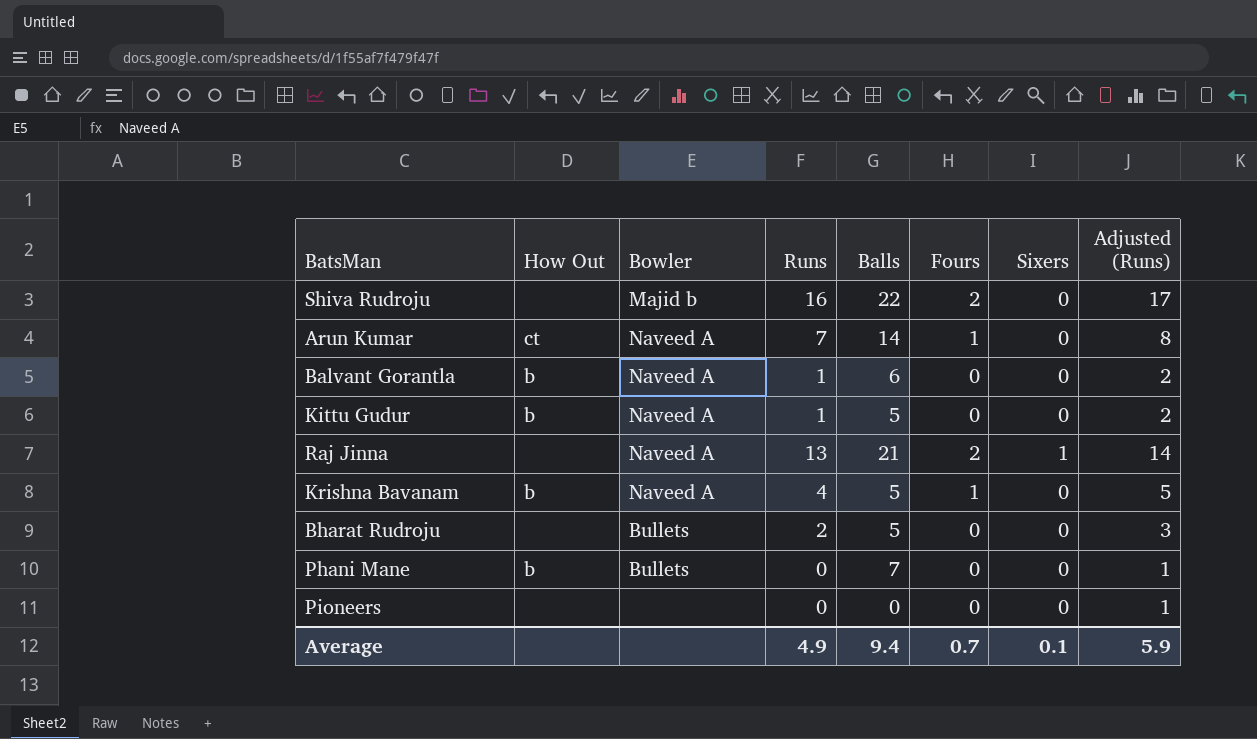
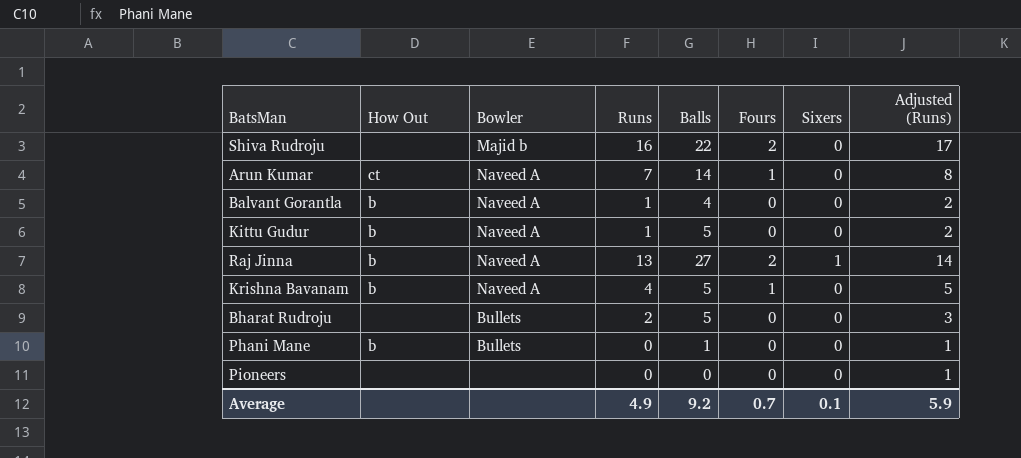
Balvant Gorantla | Balls: 6 -> 4
Raj Jinna | How Out: none -> b
Raj Jinna | Balls: 21 -> 27
Phani Mane | Balls: 7 -> 1
Average | Balls: 9.4 -> 9.2

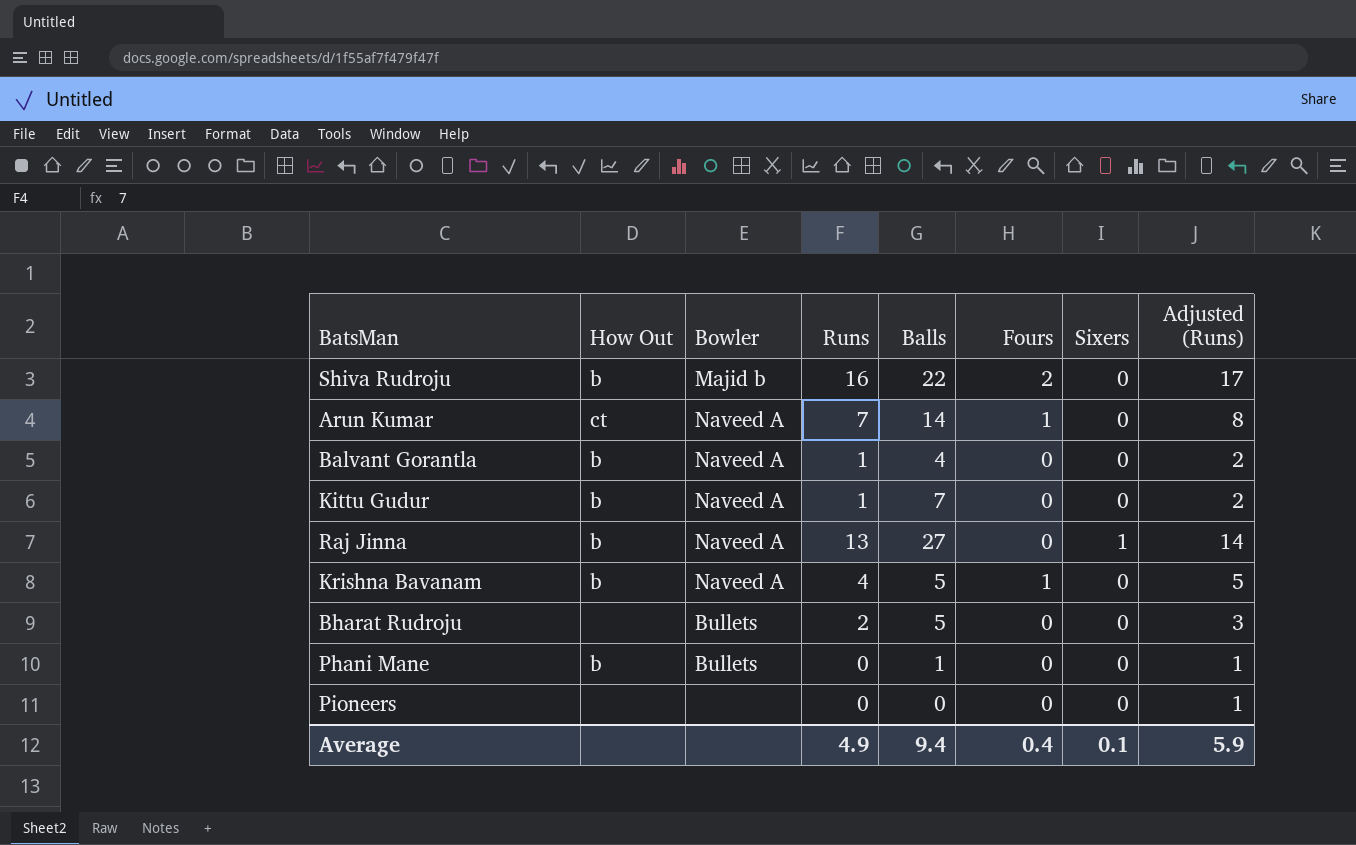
Shiva Rudroju | How Out: none -> b
Kittu Gudur | Balls: 5 -> 7
Raj Jinna | Fours: 2 -> 0
Average | Balls: 9.2 -> 9.4
Average | Fours: 0.7 -> 0.4

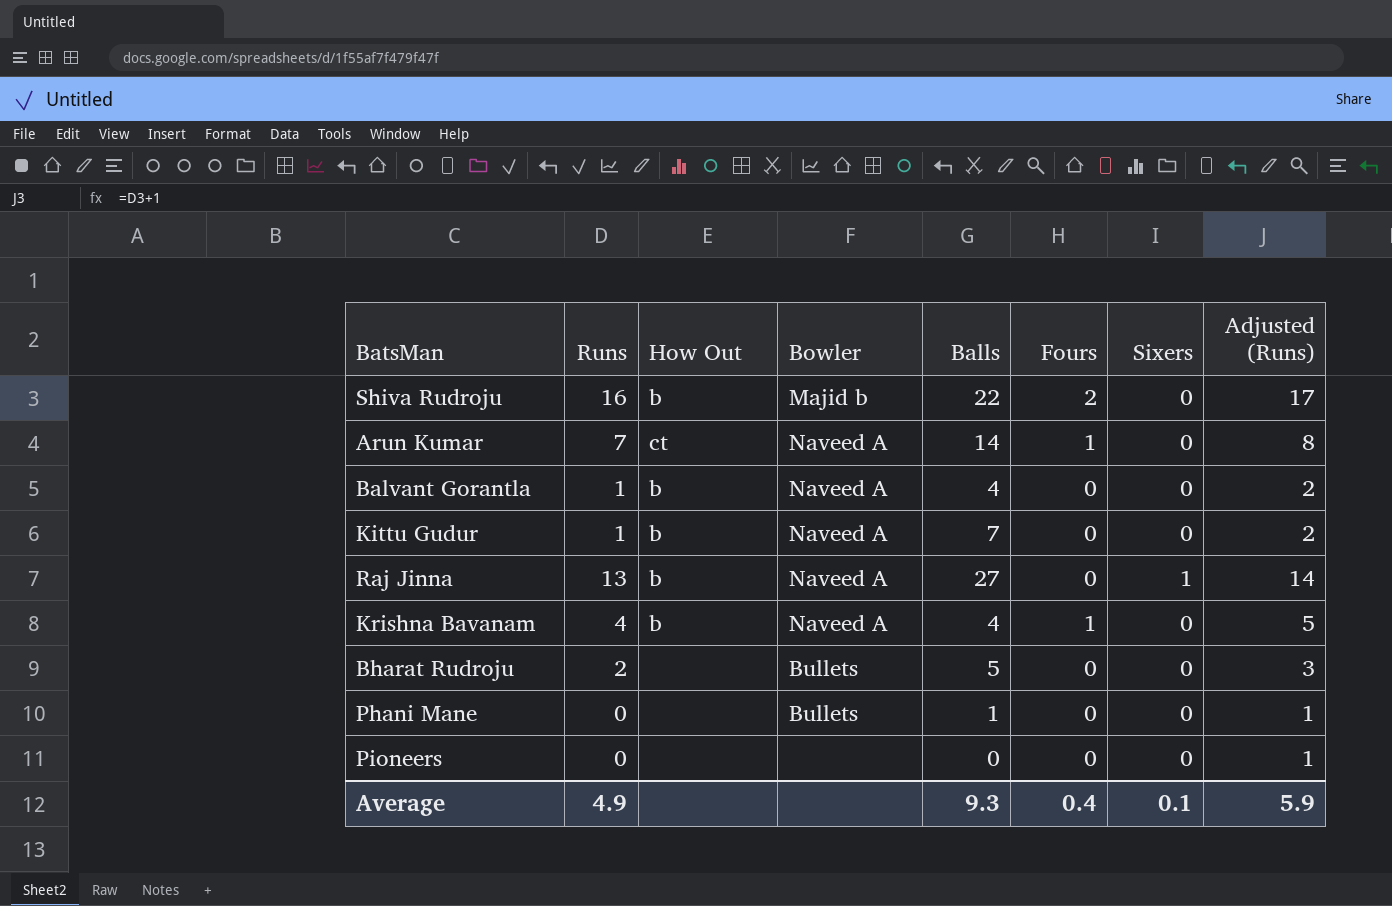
column Runs | position: 4 -> 2
Krishna Bavanam | Balls: 5 -> 4
Phani Mane | How Out: b -> none
Average | Balls: 9.4 -> 9.3

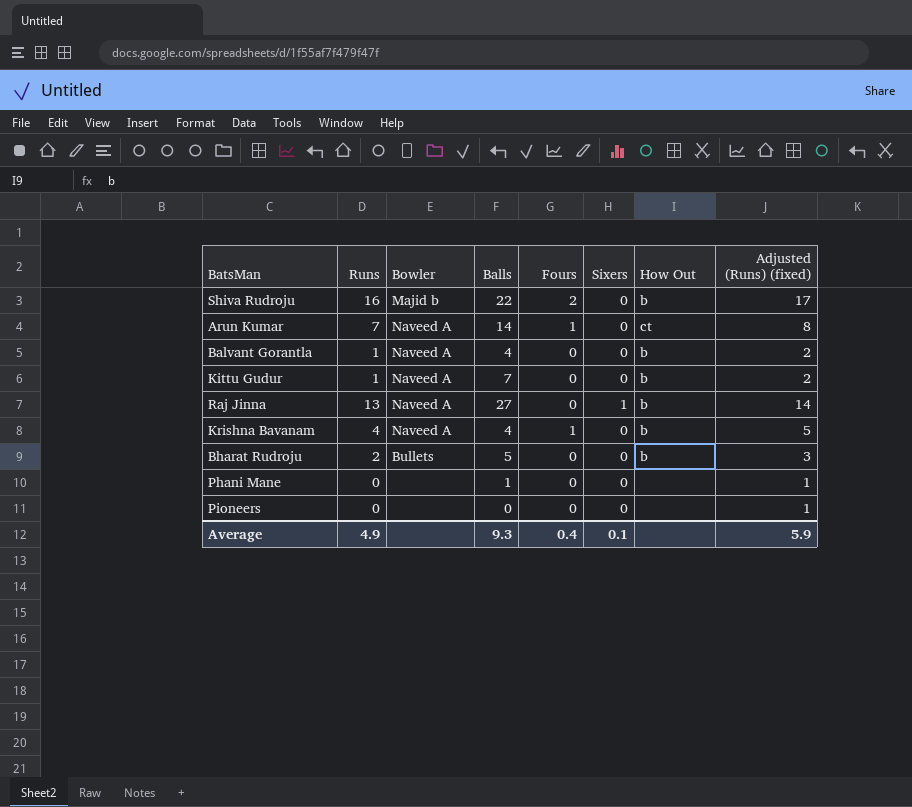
column How Out | position: 3 -> 7
column name: Adjusted (Runs) -> Adjusted (Runs) (fixed)
Bharat Rudroju | How Out: none -> b
Phani Mane | Bowler: Bullets -> none

